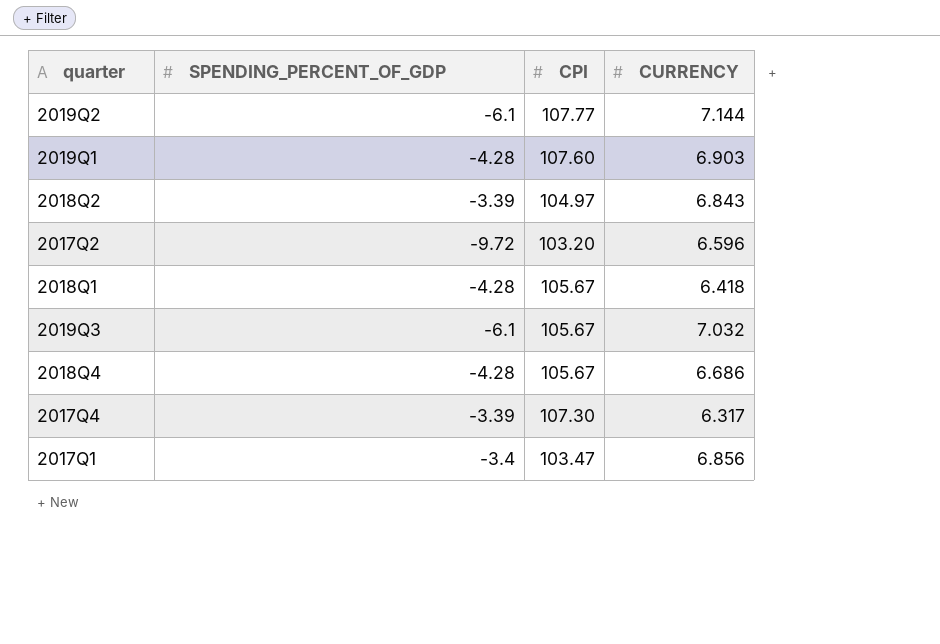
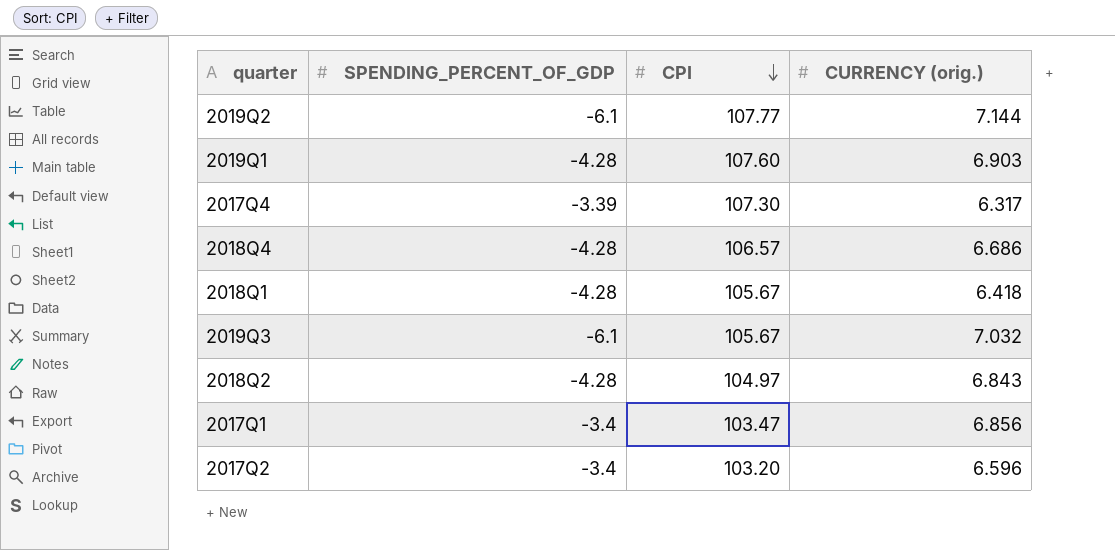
row order: none -> CPI descending
column name: CURRENCY -> CURRENCY (orig.)
2018Q4 | CPI: 105.67 -> 106.57
2018Q2 | SPENDING_PERCENT_OF_GDP: -3.39 -> -4.28
2017Q2 | SPENDING_PERCENT_OF_GDP: -9.72 -> -3.4

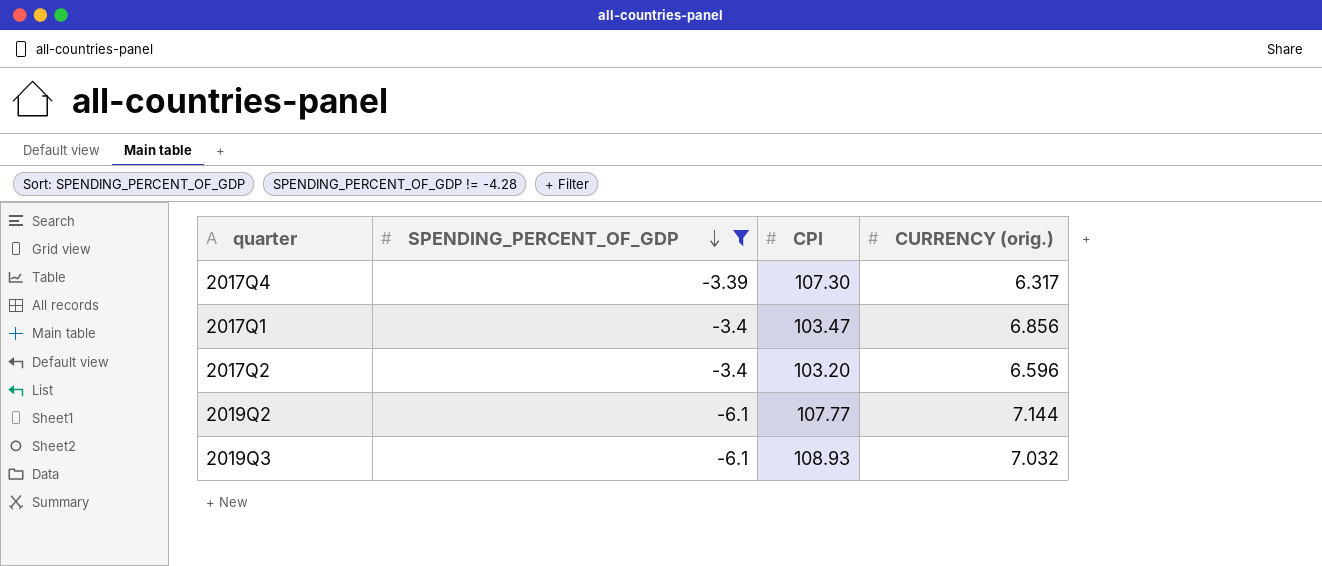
filter: none -> SPENDING_PERCENT_OF_GDP != -4.28
row order: CPI descending -> SPENDING_PERCENT_OF_GDP descending
2019Q3 | CPI: 105.67 -> 108.93

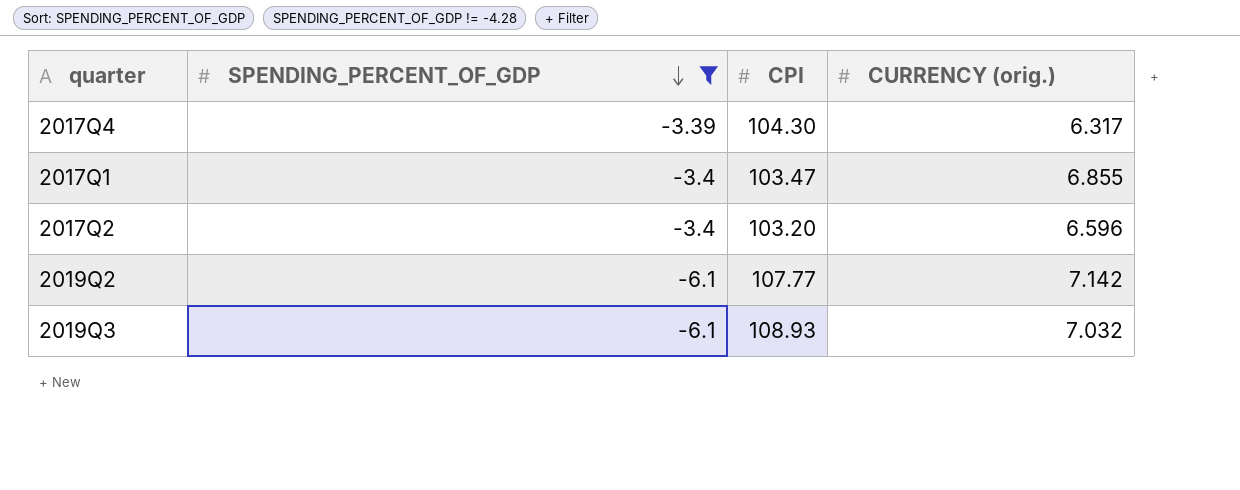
2017Q4 | CPI: 107.30 -> 104.30
2017Q1 | CURRENCY (orig.): 6.856 -> 6.855
2019Q2 | CURRENCY (orig.): 7.144 -> 7.142

